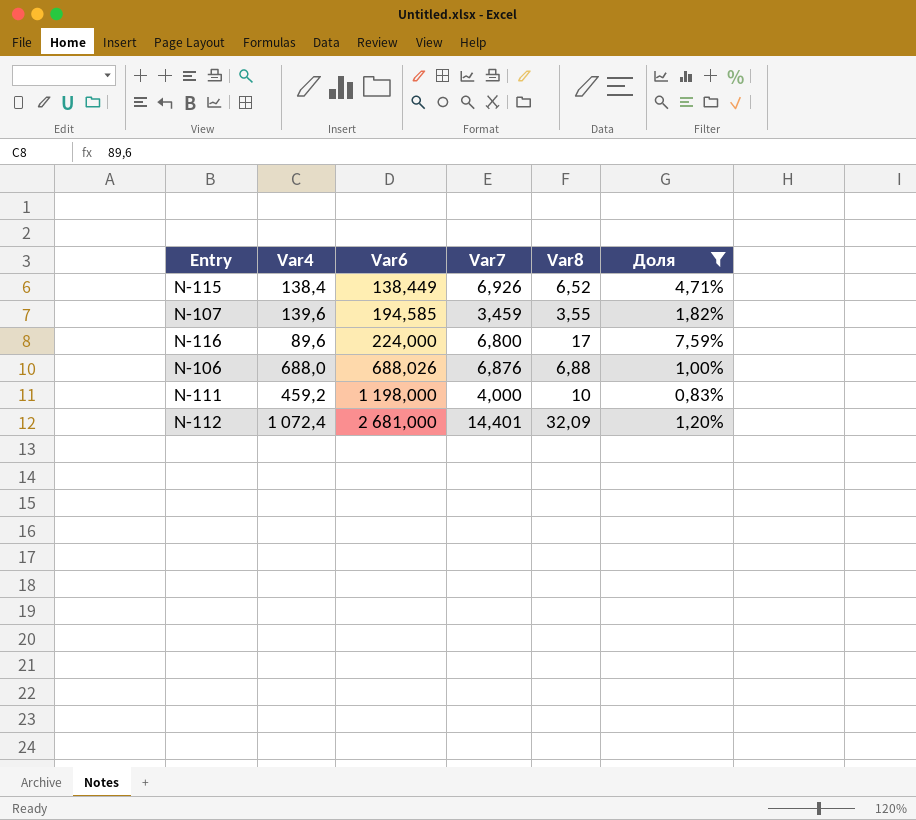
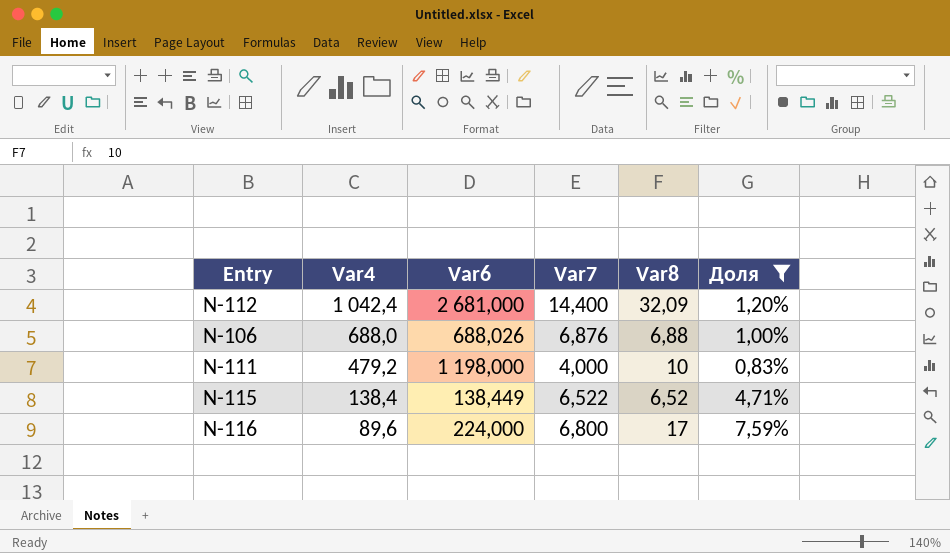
row order: Var6 ascending -> Var4 descending
row N-107: 139,6 | 194,585 | 3,459 | 3,55 | 1,82% -> none
N-112 | Var4: 1 072,4 -> 1 042,4
N-112 | Var7: 14,401 -> 14,400
N-111 | Var4: 459,2 -> 479,2
N-115 | Var7: 6,926 -> 6,522

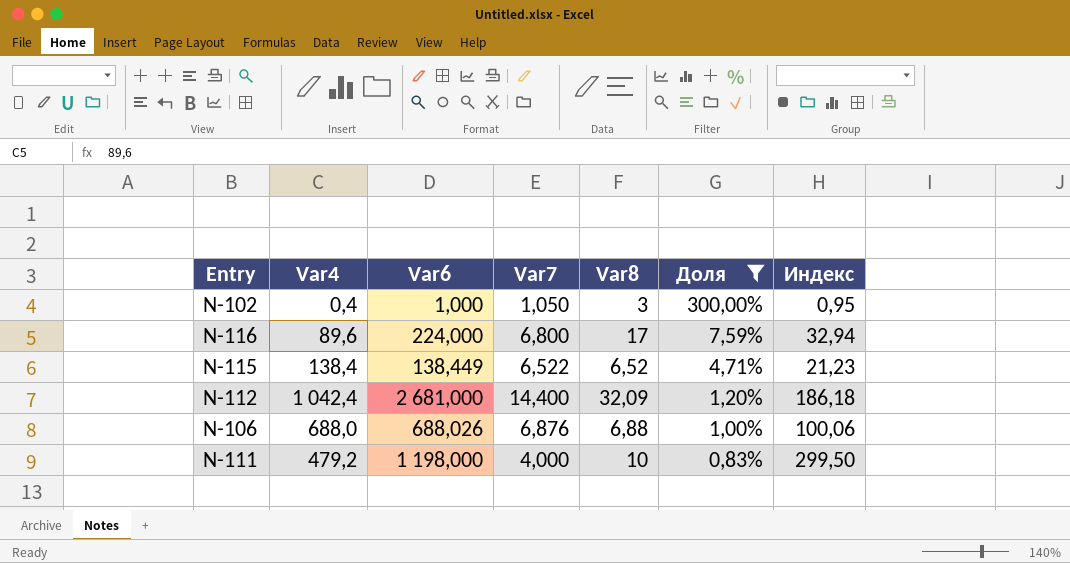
row order: Var4 descending -> Доля descending
column Индекс | formula: none -> [Var6] / [Var7]
row N-102: none -> 0,4 | 1,000 | 1,050 | 3 | 300,00% | 0,95

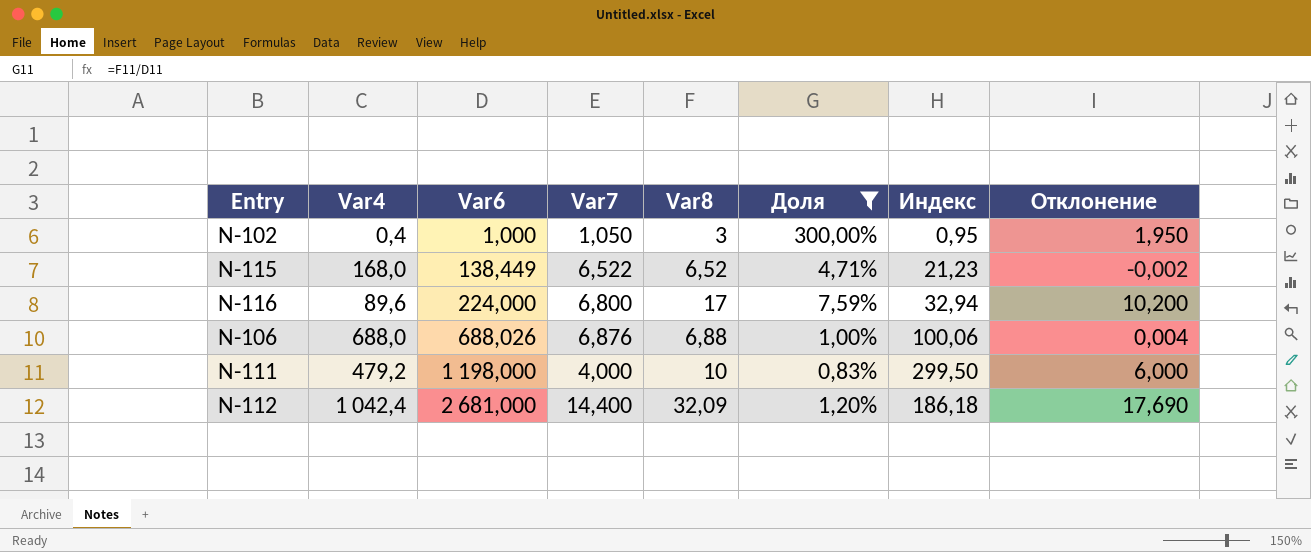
row order: Доля descending -> Var6 ascending
column Отклонение | formula: none -> [Var8] - [Var7]
N-115 | Var4: 138,4 -> 168,0

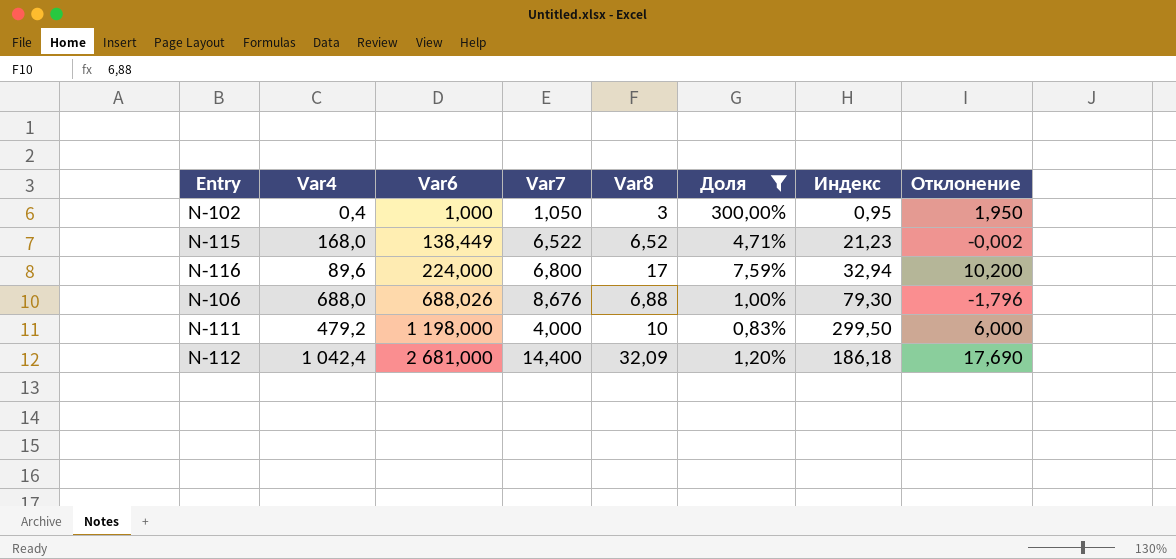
N-106 | Var7: 6,876 -> 8,676
N-106 | Индекс: 100,06 -> 79,30
N-106 | Отклонение: 0,004 -> -1,796

